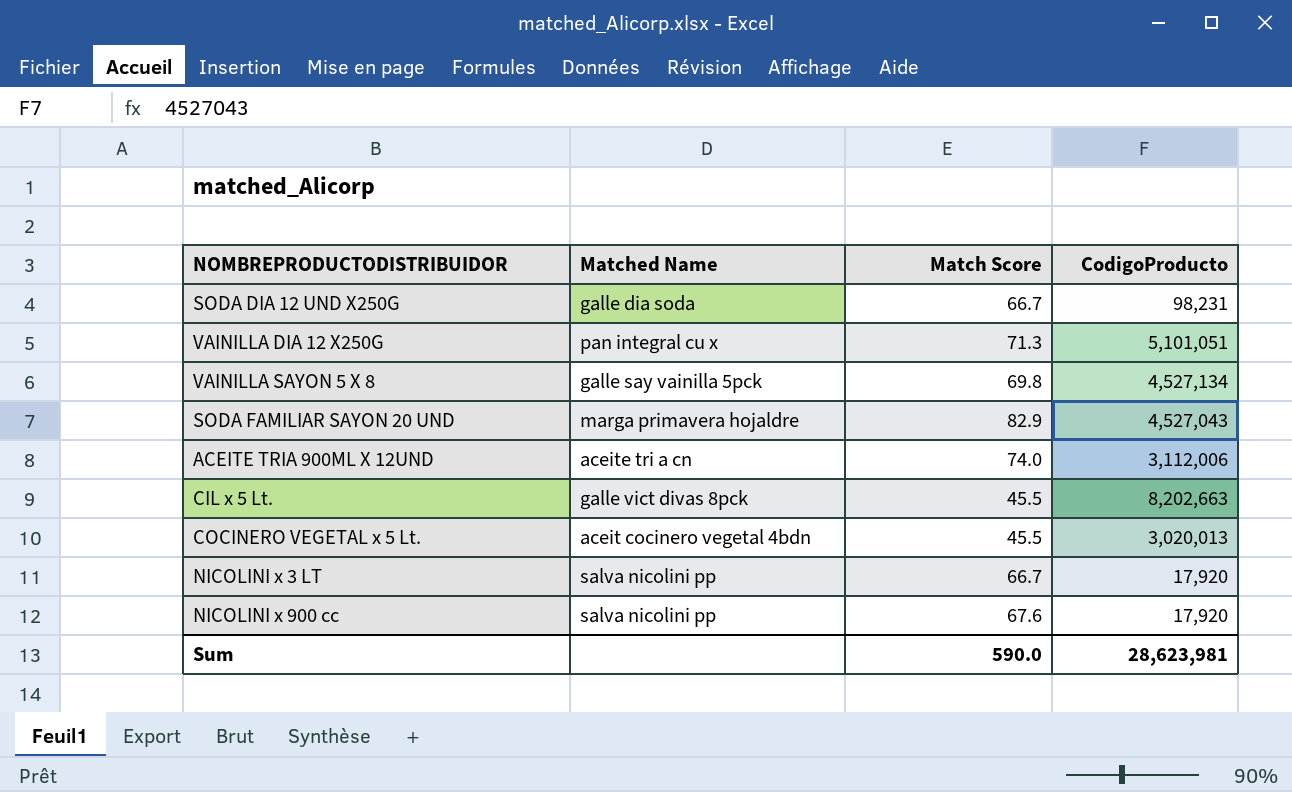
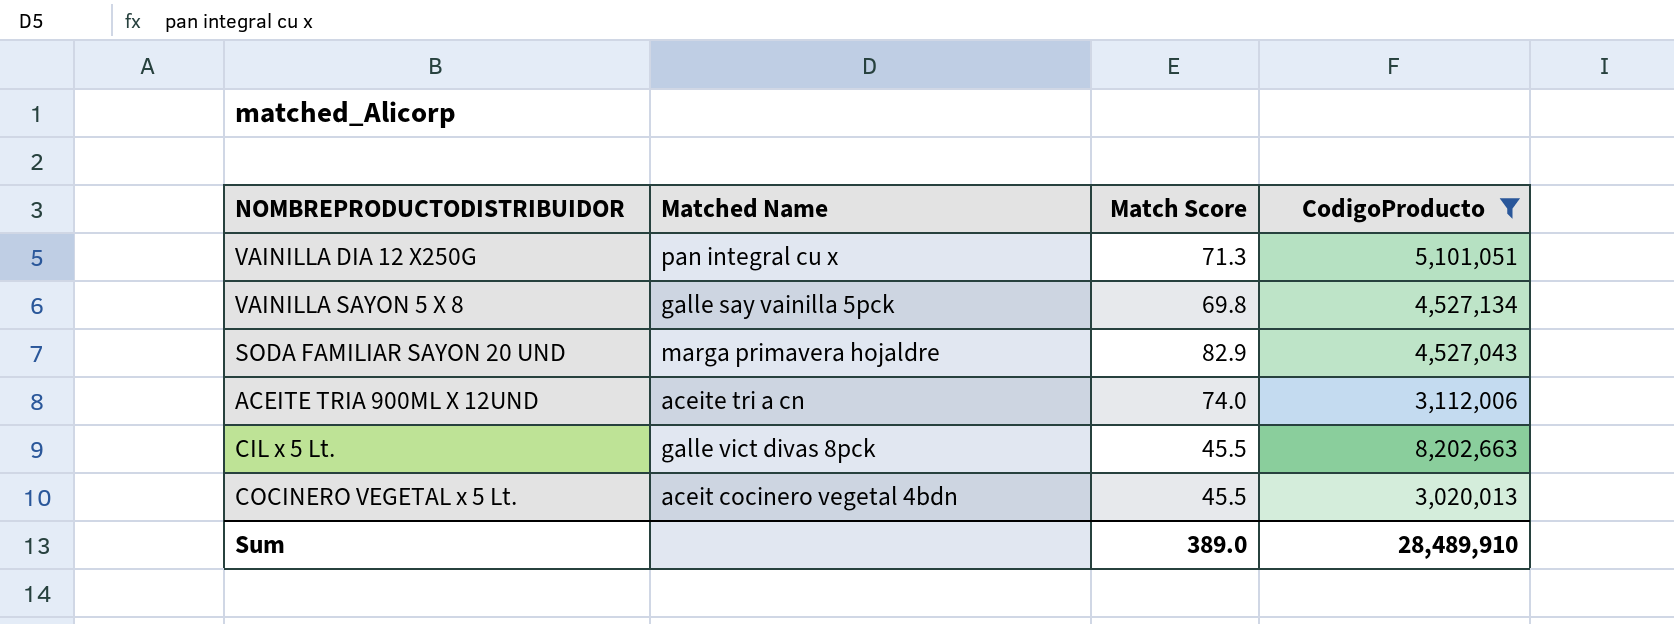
filter: none -> CodigoProducto >= 3,020,013
Sum | Match Score: 590.0 -> 389.0
Sum | CodigoProducto: 28,623,981 -> 28,489,910

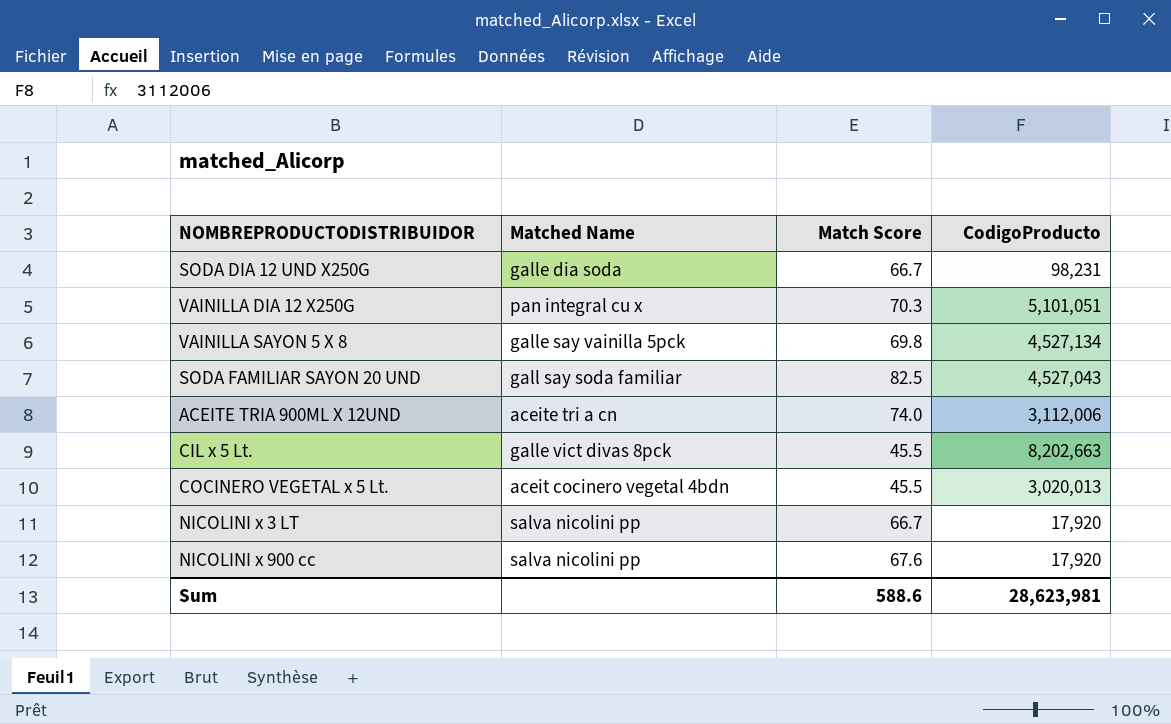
filter: CodigoProducto >= 3,020,013 -> none
VAINILLA DIA 12 X250G | Match Score: 71.3 -> 70.3
SODA FAMILIAR SAYON 20 UND | Matched Name: marga primavera hojaldre -> gall say soda familiar
SODA FAMILIAR SAYON 20 UND | Match Score: 82.9 -> 82.5
Sum | Match Score: 389.0 -> 588.6
Sum | CodigoProducto: 28,489,910 -> 28,623,981

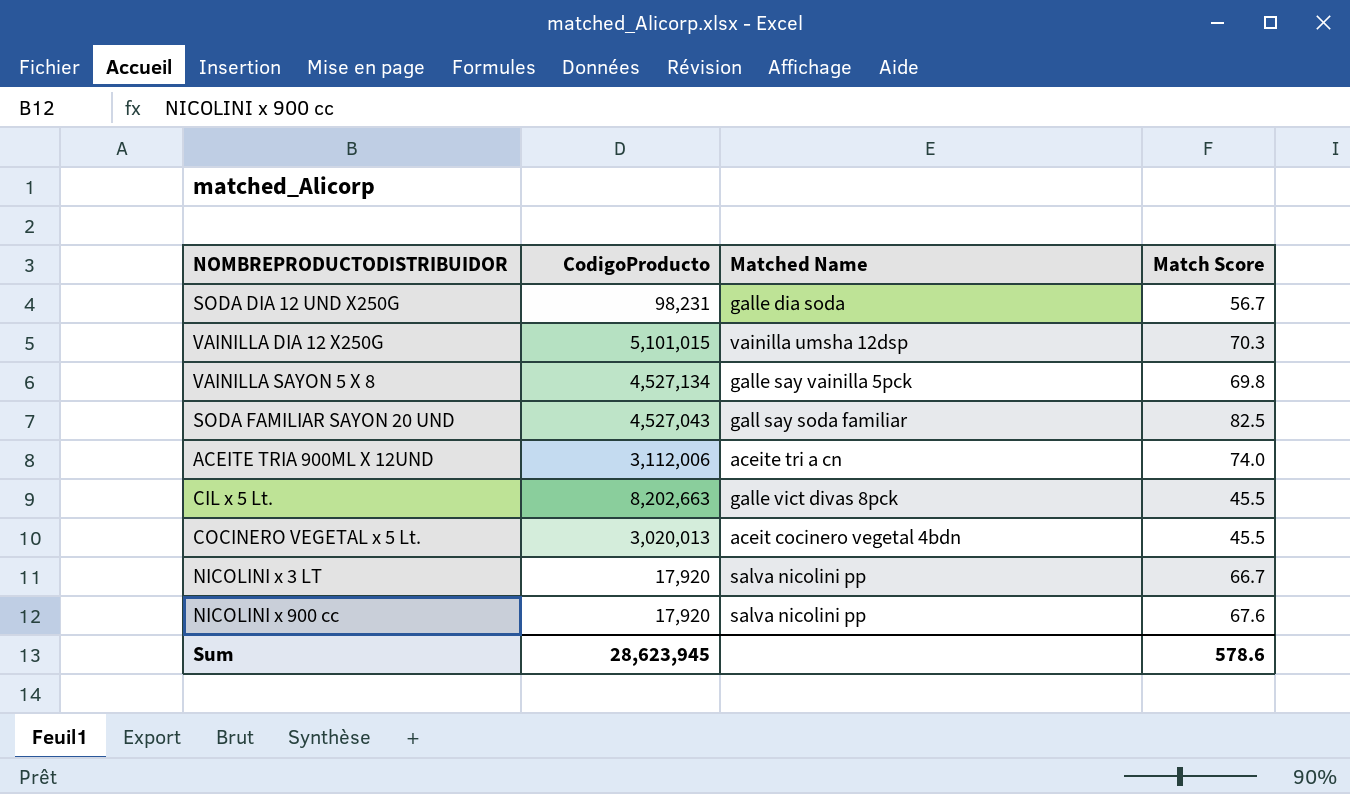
column CodigoProducto | position: 4 -> 2
SODA DIA 12 UND X250G | Match Score: 66.7 -> 56.7
VAINILLA DIA 12 X250G | CodigoProducto: 5,101,051 -> 5,101,015
VAINILLA DIA 12 X250G | Matched Name: pan integral cu x -> vainilla umsha 12dsp
Sum | CodigoProducto: 28,623,981 -> 28,623,945
Sum | Match Score: 588.6 -> 578.6

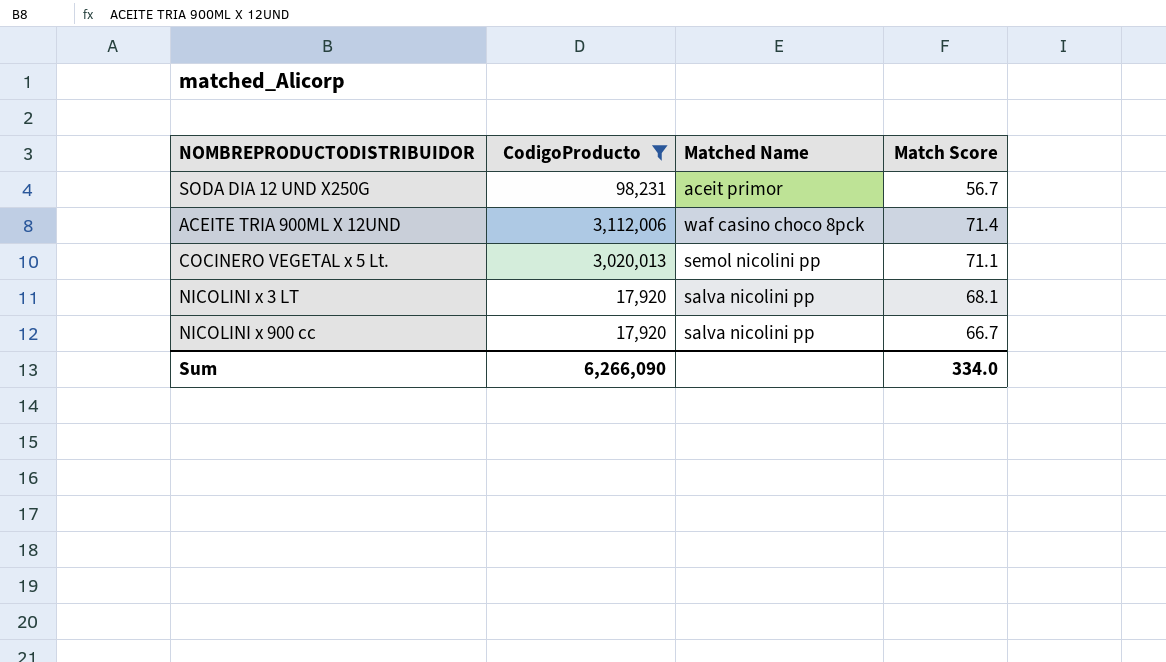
filter: none -> CodigoProducto <= 3,112,006
SODA DIA 12 UND X250G | Matched Name: galle dia soda -> aceit primor
ACEITE TRIA 900ML X 12UND | Matched Name: aceite tri a cn -> waf casino choco 8pck
ACEITE TRIA 900ML X 12UND | Match Score: 74.0 -> 71.4
COCINERO VEGETAL x 5 Lt. | Matched Name: aceit cocinero vegetal 4bdn -> semol nicolini pp
COCINERO VEGETAL x 5 Lt. | Match Score: 45.5 -> 71.1
NICOLINI x 3 LT | Match Score: 66.7 -> 68.1
NICOLINI x 900 cc | Match Score: 67.6 -> 66.7
Sum | CodigoProducto: 28,623,945 -> 6,266,090
Sum | Match Score: 578.6 -> 334.0

